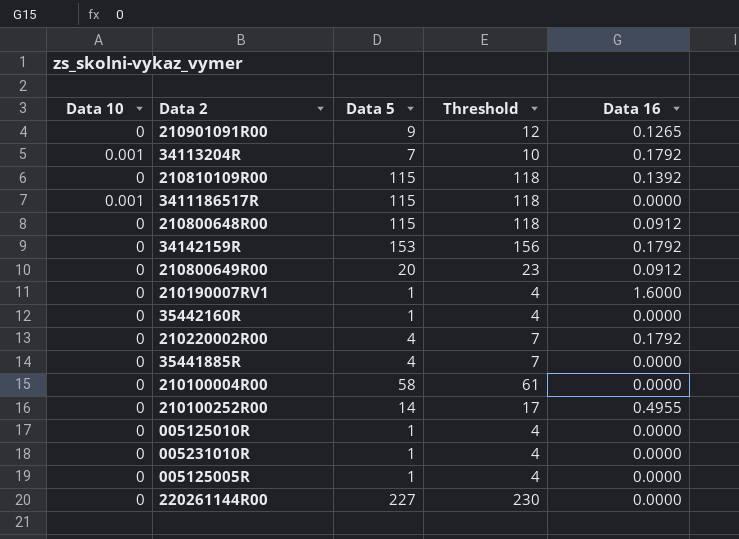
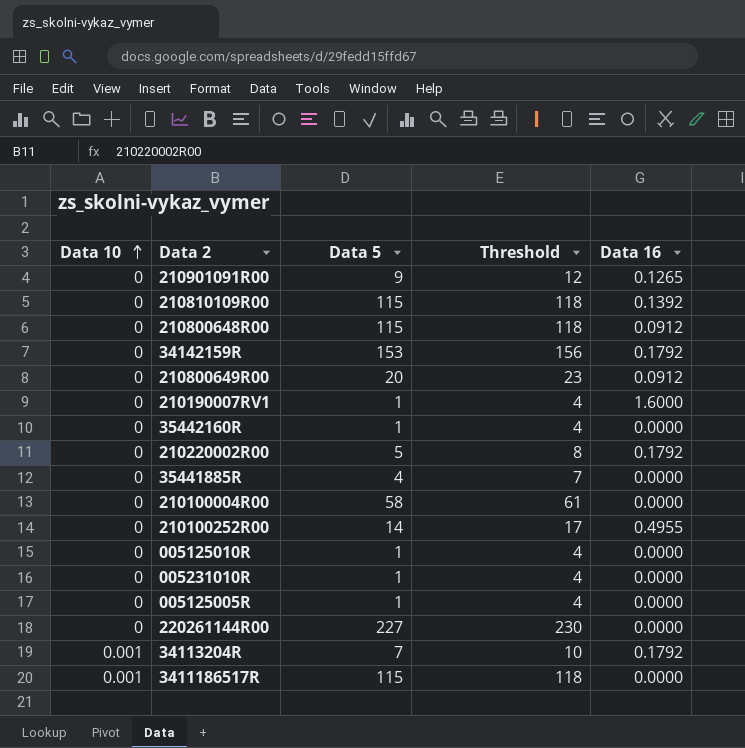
row order: none -> Data 10 ascending
210220002R00 | Data 5: 4 -> 5
210220002R00 | Threshold: 7 -> 8

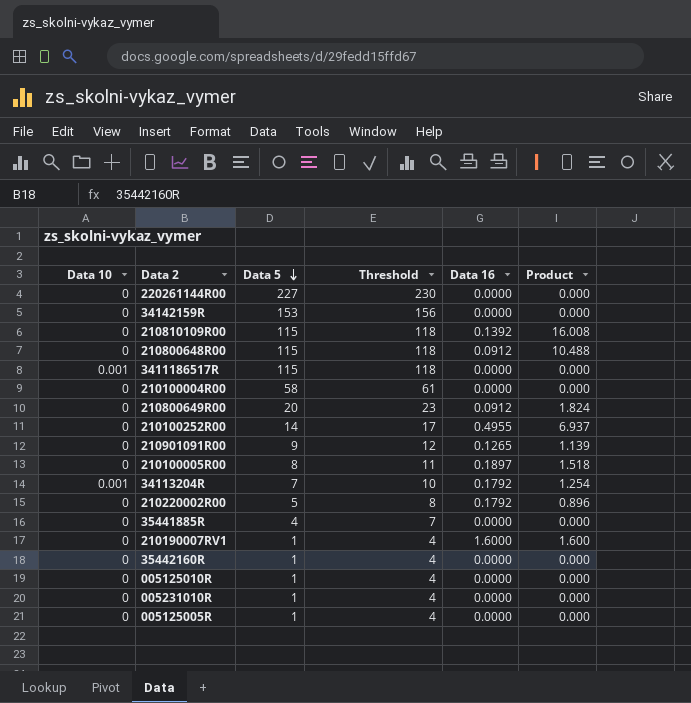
row order: Data 10 ascending -> Data 5 descending
column Product | formula: none -> [Data 5] * [Data 16]
34142159R | Data 16: 0.1792 -> 0.0000
row 210100005R00: none -> 0 | 8 | 11 | 0.1897 | 1.518

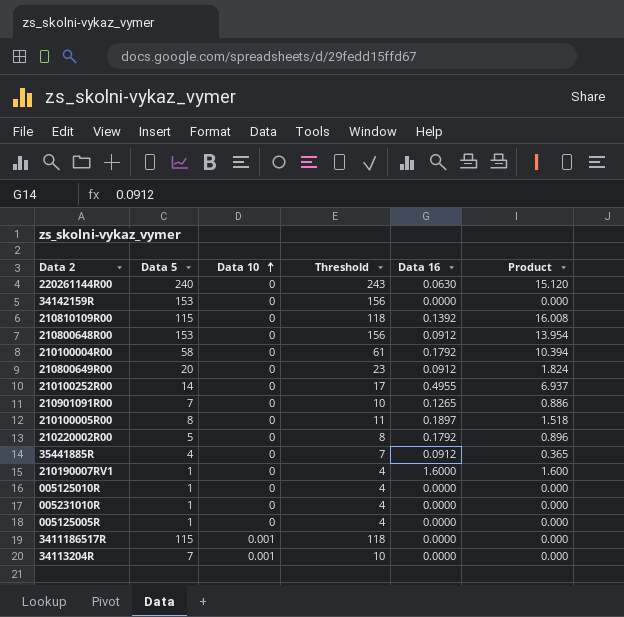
row order: Data 5 descending -> Data 10 ascending
column Data 10 | position: 1 -> 3
row 35442160R: 0 | 1 | 4 | 0.0000 | 0.000 -> none
220261144R00 | Data 5: 227 -> 240
220261144R00 | Threshold: 230 -> 243
220261144R00 | Data 16: 0.0000 -> 0.0630
220261144R00 | Product: 0.000 -> 15.120
210800648R00 | Data 5: 115 -> 153
210800648R00 | Threshold: 118 -> 156
210800648R00 | Product: 10.488 -> 13.954
210100004R00 | Data 16: 0.0000 -> 0.1792
210100004R00 | Product: 0.000 -> 10.394
210901091R00 | Data 5: 9 -> 7
210901091R00 | Threshold: 12 -> 10
210901091R00 | Product: 1.139 -> 0.886
35441885R | Data 16: 0.0000 -> 0.0912
35441885R | Product: 0.000 -> 0.365
34113204R | Data 16: 0.1792 -> 0.0000
34113204R | Product: 1.254 -> 0.000

